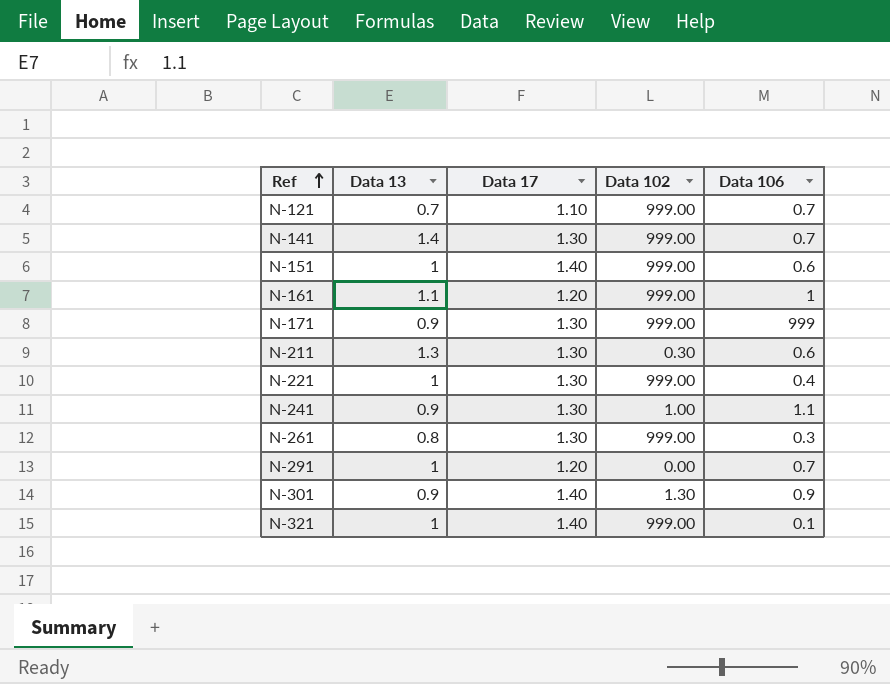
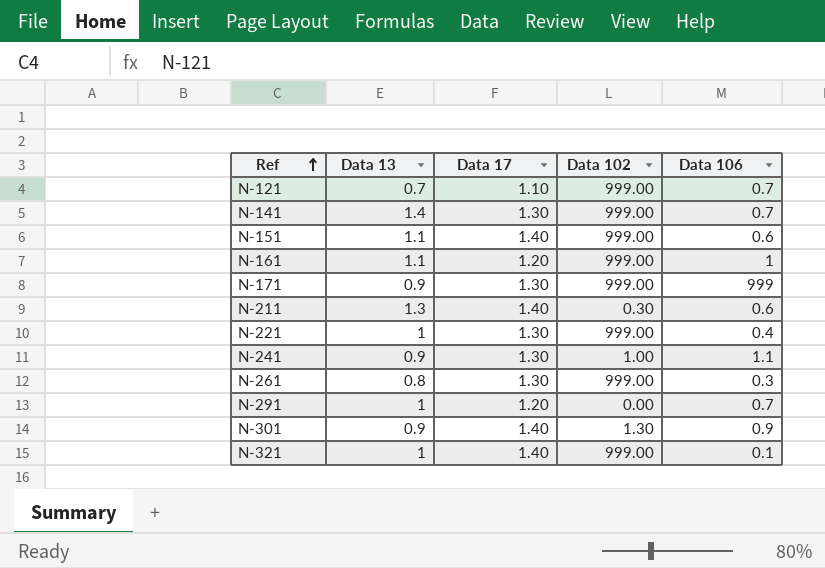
N-151 | Data 13: 1 -> 1.1
N-211 | Data 17: 1.30 -> 1.40

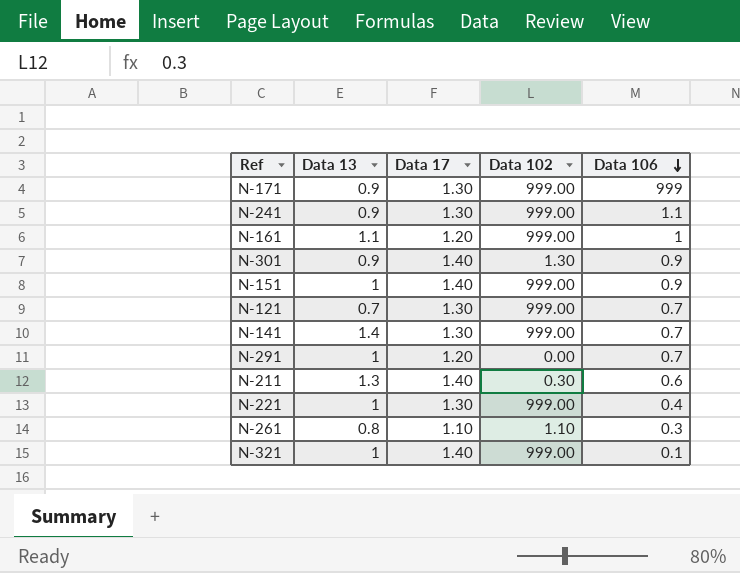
row order: Ref ascending -> Data 106 descending
N-241 | Data 102: 1.00 -> 999.00
N-151 | Data 13: 1.1 -> 1
N-151 | Data 106: 0.6 -> 0.9
N-121 | Data 17: 1.10 -> 1.30
N-261 | Data 17: 1.30 -> 1.10
N-261 | Data 102: 999.00 -> 1.10

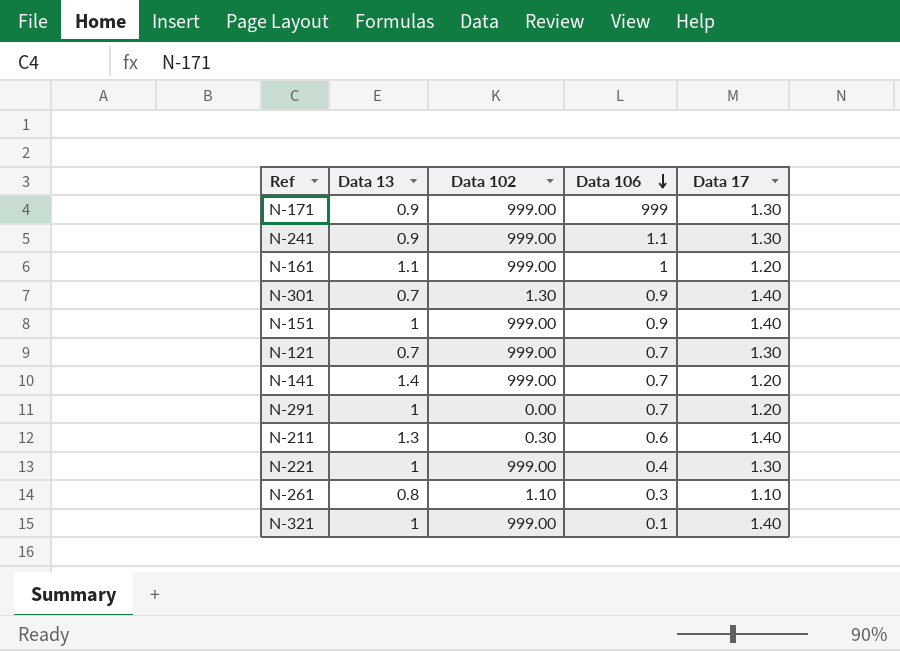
column Data 17 | position: 3 -> 5
N-301 | Data 13: 0.9 -> 0.7
N-141 | Data 17: 1.30 -> 1.20

